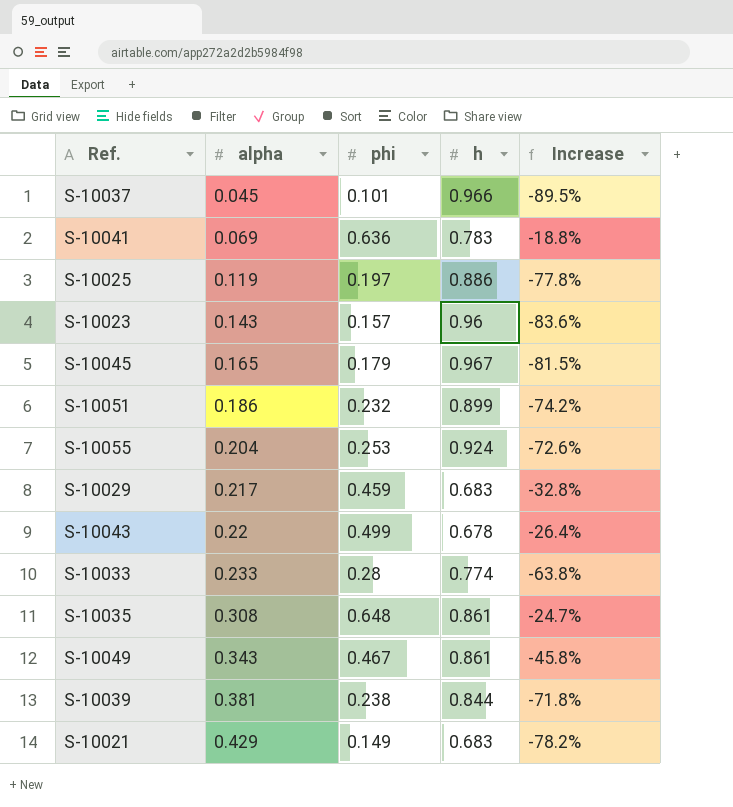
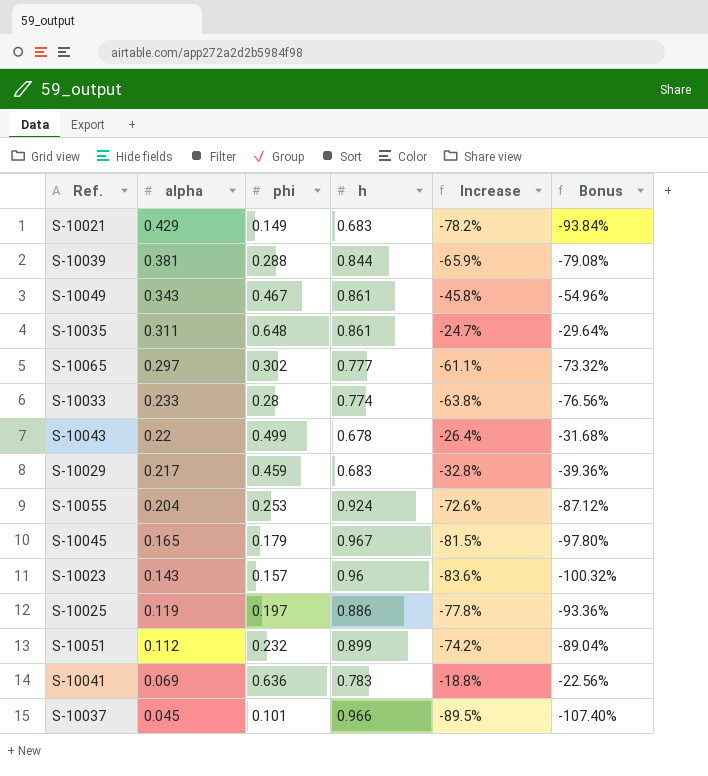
row order: alpha ascending -> alpha descending
column Bonus | formula: none -> [Increase] * 1.2
S-10039 | phi: 0.238 -> 0.288
S-10039 | Increase: -71.8% -> -65.9%
S-10035 | alpha: 0.308 -> 0.311
row S-10065: none -> 0.297 | 0.302 | 0.777 | -61.1% | -73.32%
S-10051 | alpha: 0.186 -> 0.112

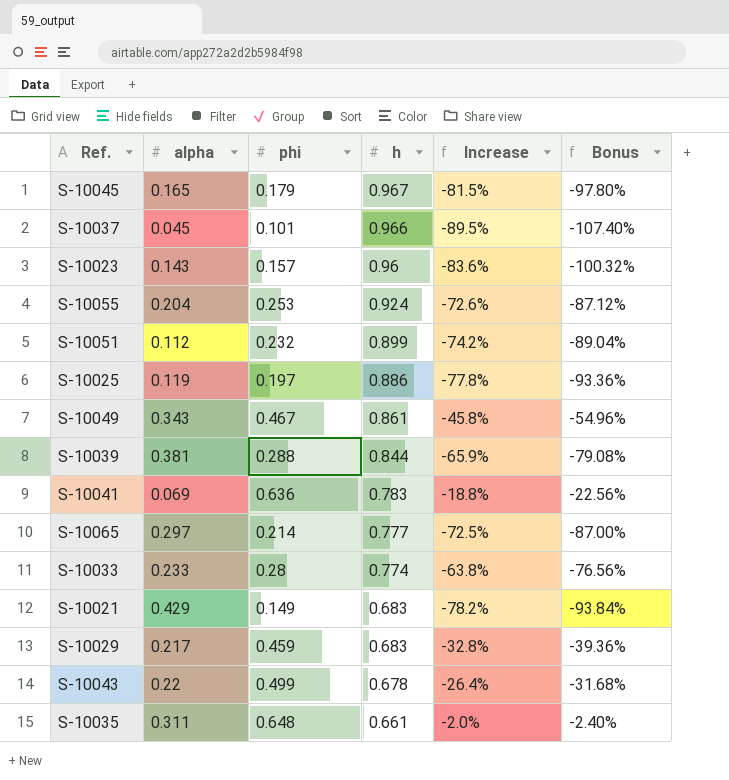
row order: alpha descending -> h descending
S-10065 | phi: 0.302 -> 0.214
S-10065 | Increase: -61.1% -> -72.5%
S-10065 | Bonus: -73.32% -> -87.00%
S-10035 | h: 0.861 -> 0.661
S-10035 | Increase: -24.7% -> -2.0%
S-10035 | Bonus: -29.64% -> -2.40%

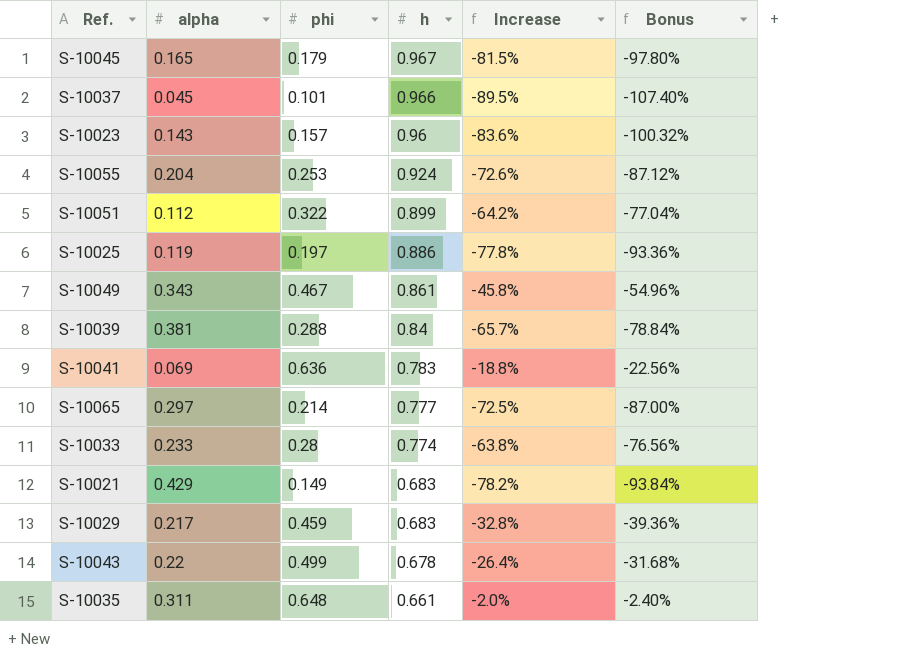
S-10051 | phi: 0.232 -> 0.322
S-10051 | Increase: -74.2% -> -64.2%
S-10051 | Bonus: -89.04% -> -77.04%
S-10039 | h: 0.844 -> 0.84
S-10039 | Increase: -65.9% -> -65.7%
S-10039 | Bonus: -79.08% -> -78.84%

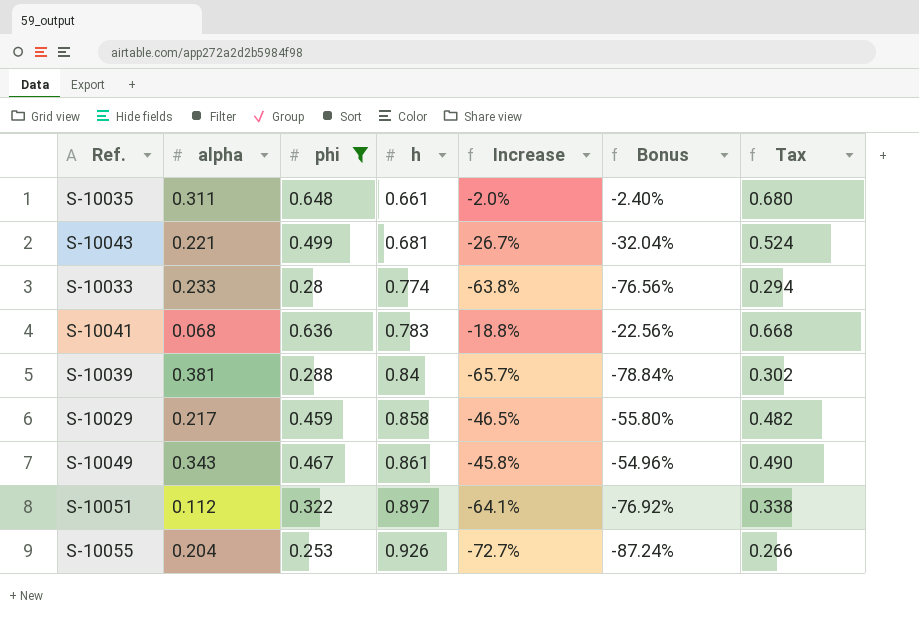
filter: none -> phi >= 0.253
row order: h descending -> h ascending
column Tax | formula: none -> [phi] * 1.05
S-10043 | alpha: 0.22 -> 0.221
S-10043 | h: 0.678 -> 0.681
S-10043 | Increase: -26.4% -> -26.7%
S-10043 | Bonus: -31.68% -> -32.04%
S-10041 | alpha: 0.069 -> 0.068
S-10029 | h: 0.683 -> 0.858
S-10029 | Increase: -32.8% -> -46.5%
S-10029 | Bonus: -39.36% -> -55.80%
S-10051 | h: 0.899 -> 0.897
S-10051 | Increase: -64.2% -> -64.1%
S-10051 | Bonus: -77.04% -> -76.92%
S-10055 | h: 0.924 -> 0.926
S-10055 | Increase: -72.6% -> -72.7%
S-10055 | Bonus: -87.12% -> -87.24%

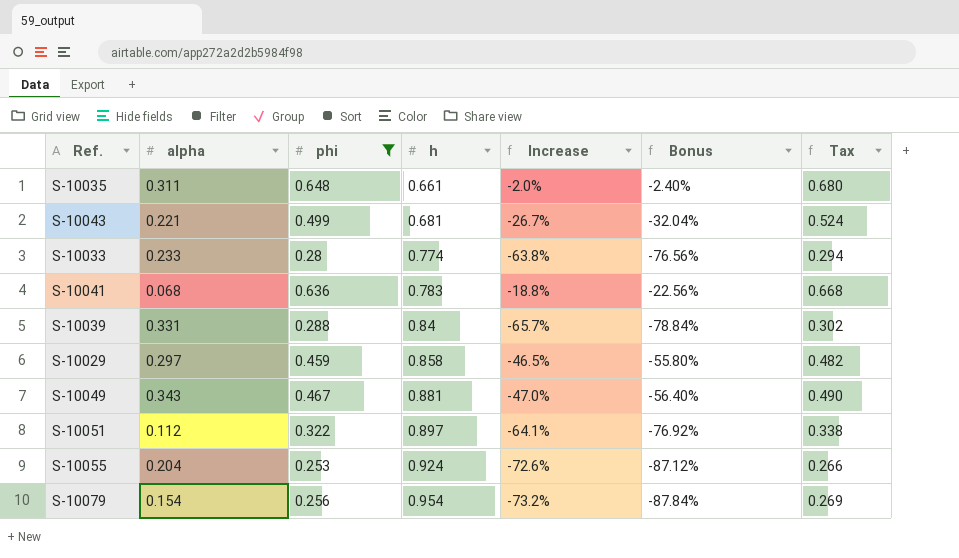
S-10039 | alpha: 0.381 -> 0.331
S-10029 | alpha: 0.217 -> 0.297
S-10049 | h: 0.861 -> 0.881
S-10049 | Increase: -45.8% -> -47.0%
S-10049 | Bonus: -54.96% -> -56.40%
S-10055 | h: 0.926 -> 0.924
S-10055 | Increase: -72.7% -> -72.6%
S-10055 | Bonus: -87.24% -> -87.12%
row S-10079: none -> 0.154 | 0.256 | 0.954 | -73.2% | -87.84% | 0.269

